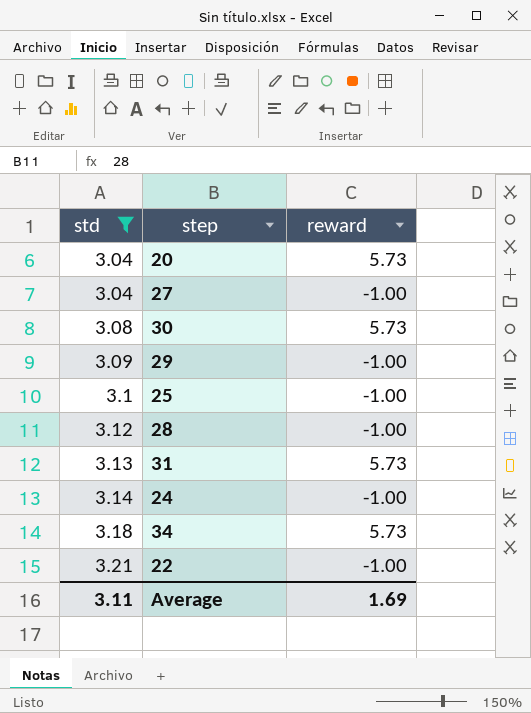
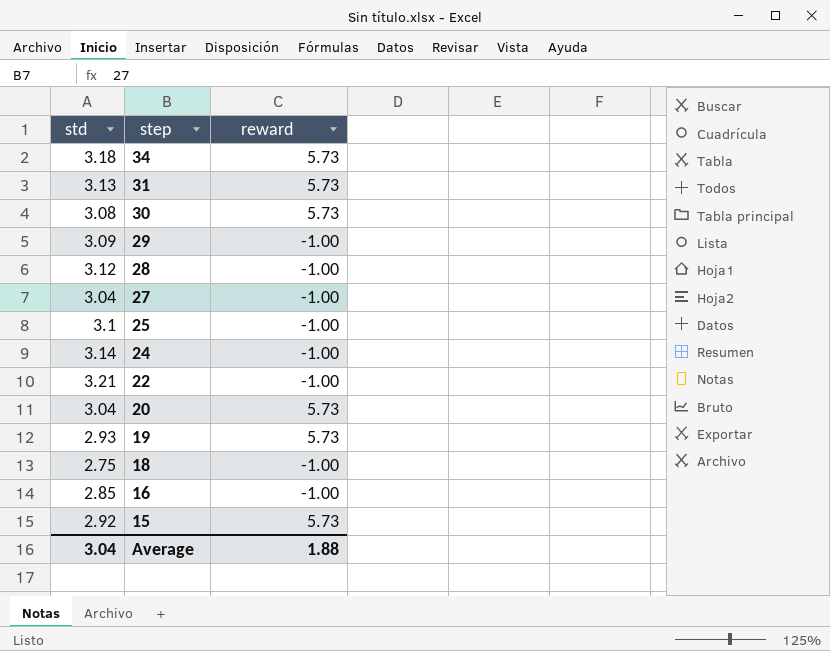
filter: std >= 3.04 -> none
row order: std ascending -> step descending
Average | std: 3.11 -> 3.04
Average | reward: 1.69 -> 1.88

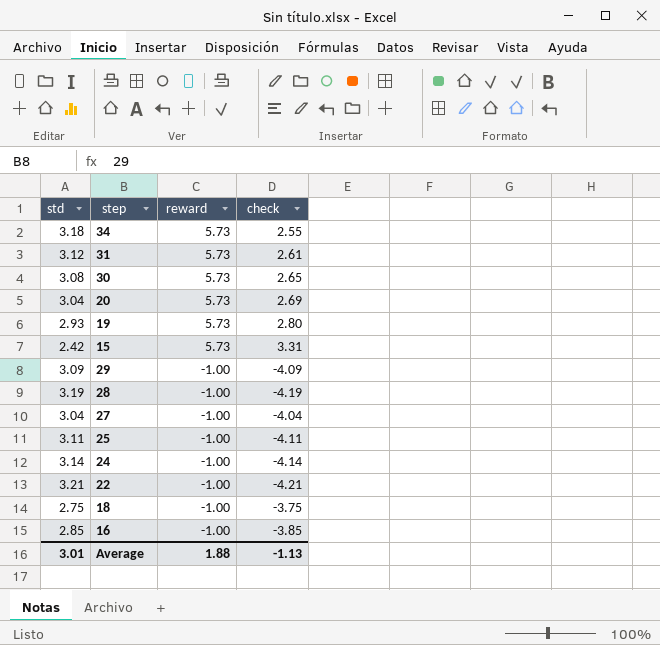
row order: step descending -> reward descending
column check | formula: none -> [reward] - [std]
31 | std: 3.13 -> 3.12
15 | std: 2.92 -> 2.42
28 | std: 3.12 -> 3.19
25 | std: 3.1 -> 3.11
Average | std: 3.04 -> 3.01

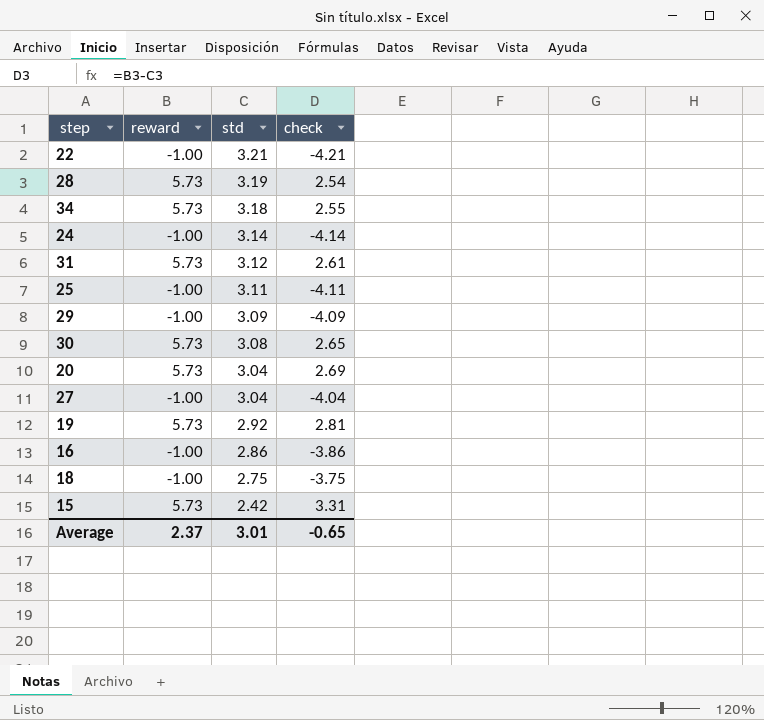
row order: reward descending -> std descending
column std | position: 1 -> 3
28 | reward: -1.00 -> 5.73
28 | check: -4.19 -> 2.54
19 | std: 2.93 -> 2.92
19 | check: 2.80 -> 2.81
16 | std: 2.85 -> 2.86
16 | check: -3.85 -> -3.86
Average | reward: 1.88 -> 2.37
Average | check: -1.13 -> -0.65

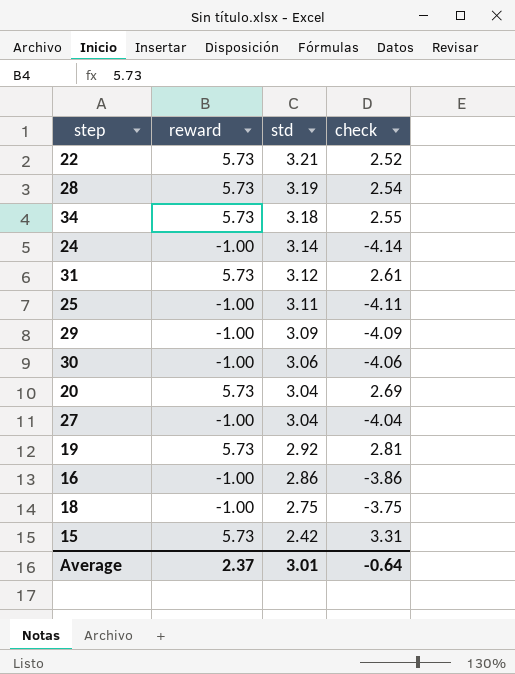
22 | reward: -1.00 -> 5.73
22 | check: -4.21 -> 2.52
30 | reward: 5.73 -> -1.00
30 | std: 3.08 -> 3.06
30 | check: 2.65 -> -4.06
Average | check: -0.65 -> -0.64

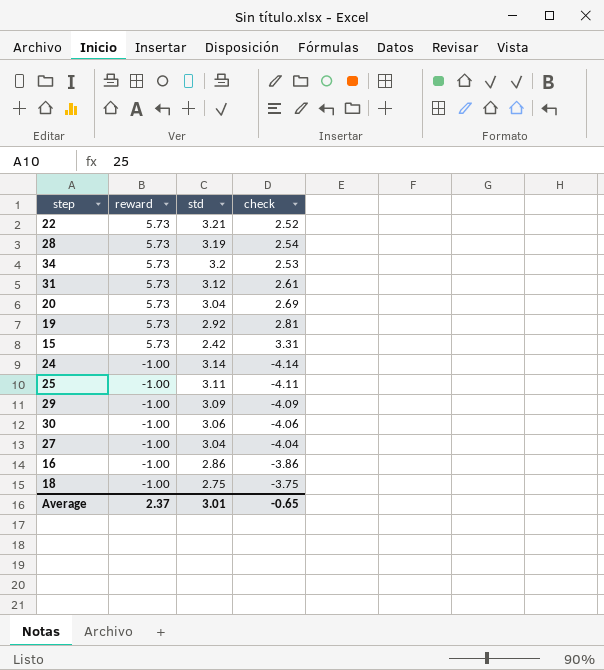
row order: std descending -> reward descending
34 | std: 3.18 -> 3.2
34 | check: 2.55 -> 2.53
Average | check: -0.64 -> -0.65

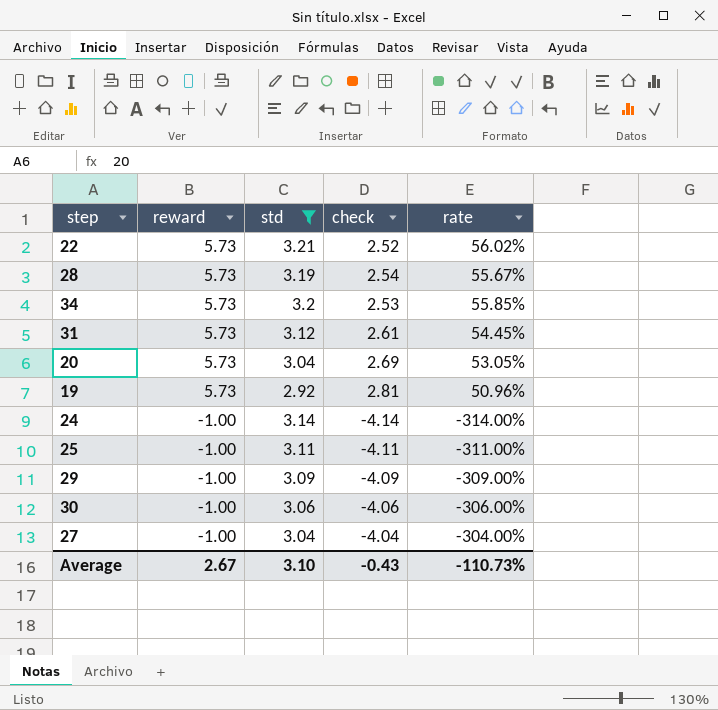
filter: none -> std >= 2.92
column rate | formula: none -> [std] / [reward]
Average | reward: 2.37 -> 2.67
Average | std: 3.01 -> 3.10
Average | check: -0.65 -> -0.43

